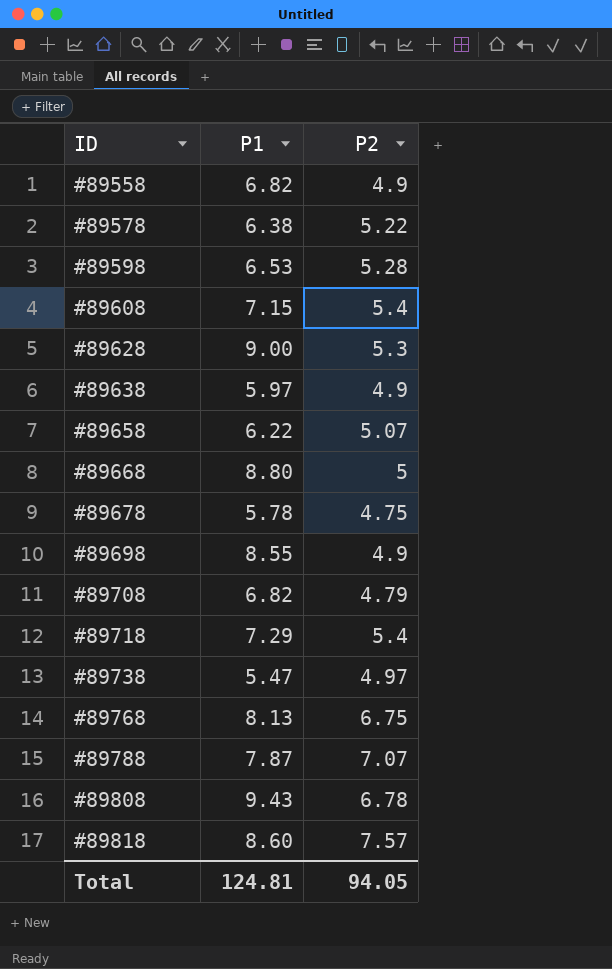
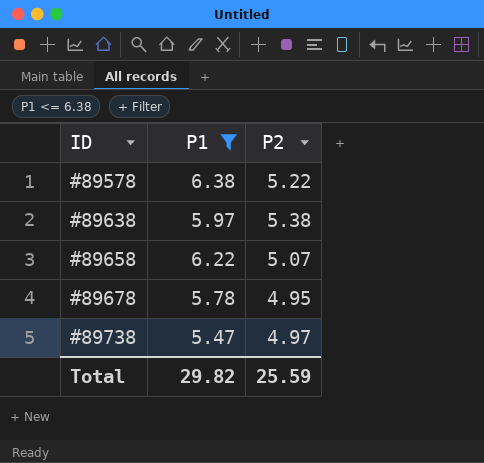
filter: none -> P1 <= 6.38
#89638 | P2: 4.9 -> 5.38
#89678 | P2: 4.75 -> 4.95
Total | P1: 124.81 -> 29.82
Total | P2: 94.05 -> 25.59

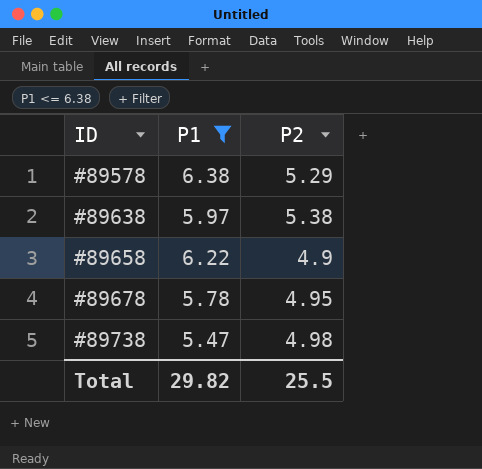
#89578 | P2: 5.22 -> 5.29
#89658 | P2: 5.07 -> 4.9
#89738 | P2: 4.97 -> 4.98
Total | P2: 25.59 -> 25.5

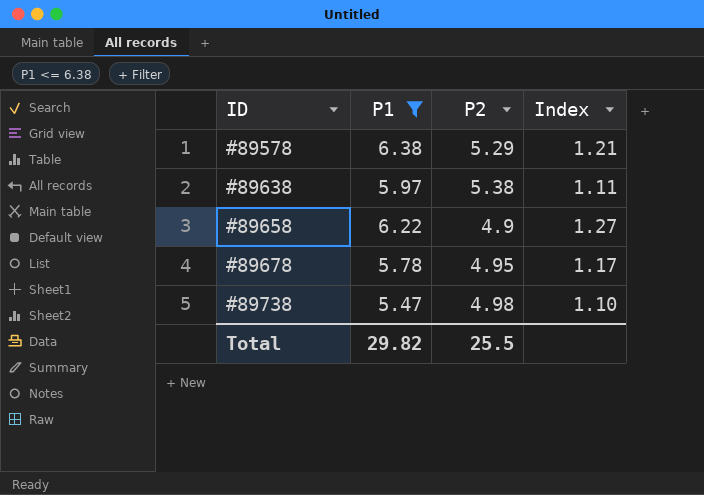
column Index | formula: none -> [P1] / [P2]

